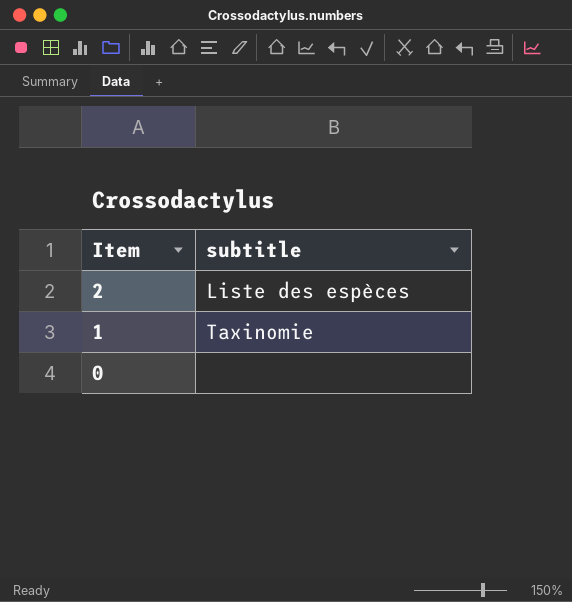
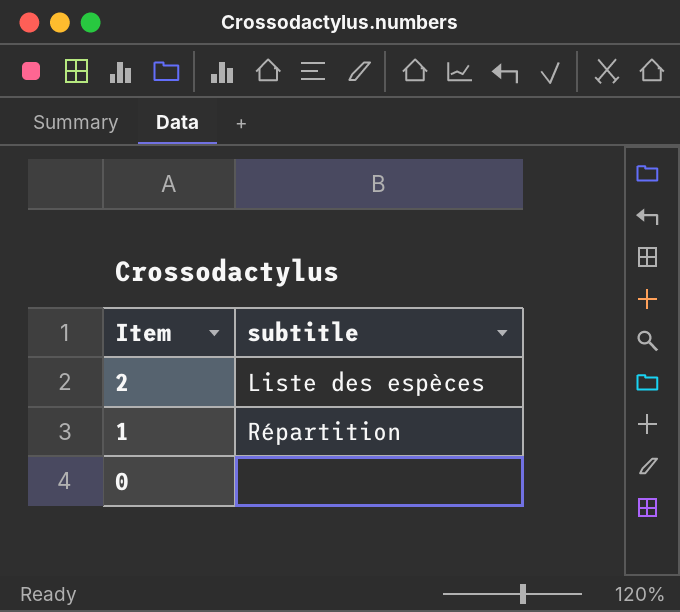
1 | subtitle: Taxinomie -> Répartition

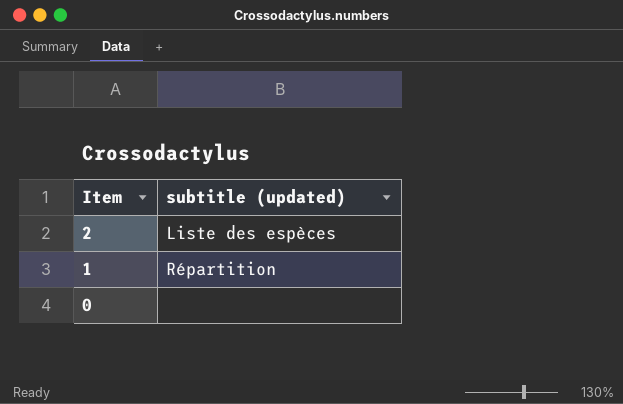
column name: subtitle -> subtitle (updated)

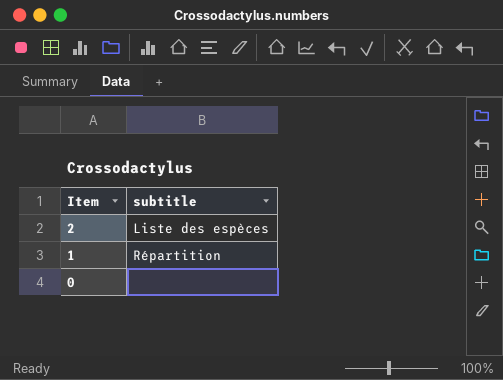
column name: subtitle (updated) -> subtitle

